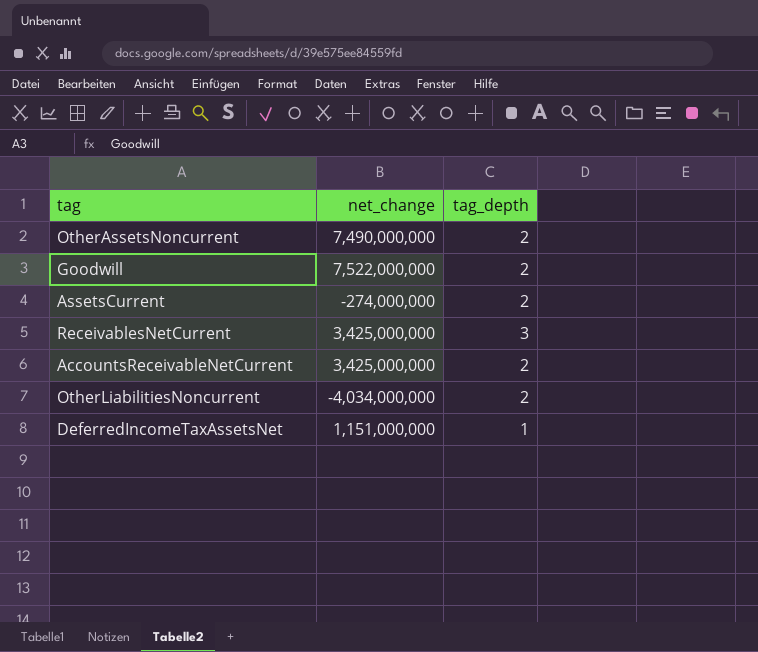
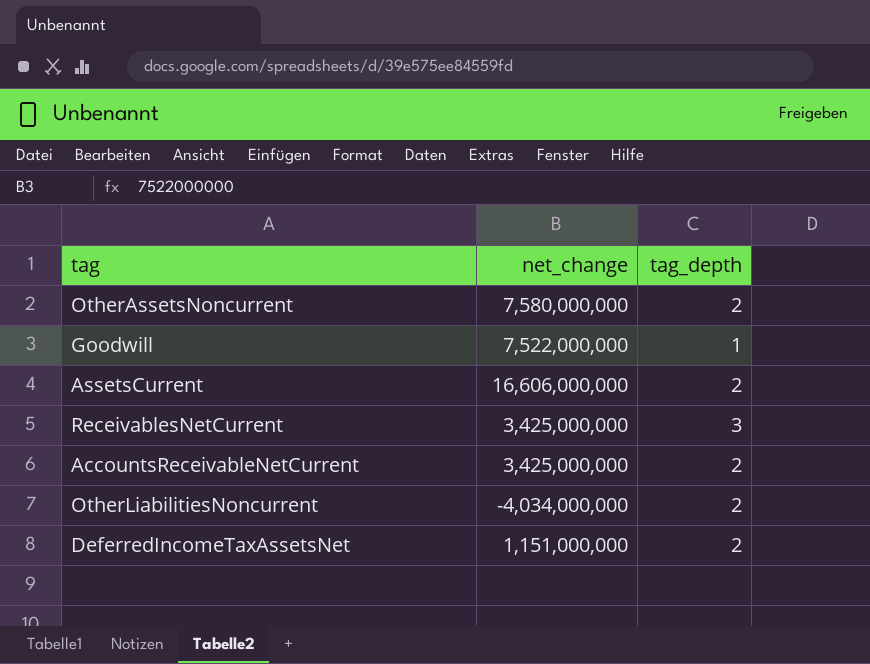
OtherAssetsNoncurrent | net_change: 7,490,000,000 -> 7,580,000,000
Goodwill | tag_depth: 2 -> 1
AssetsCurrent | net_change: -274,000,000 -> 16,606,000,000
DeferredIncomeTaxAssetsNet | tag_depth: 1 -> 2

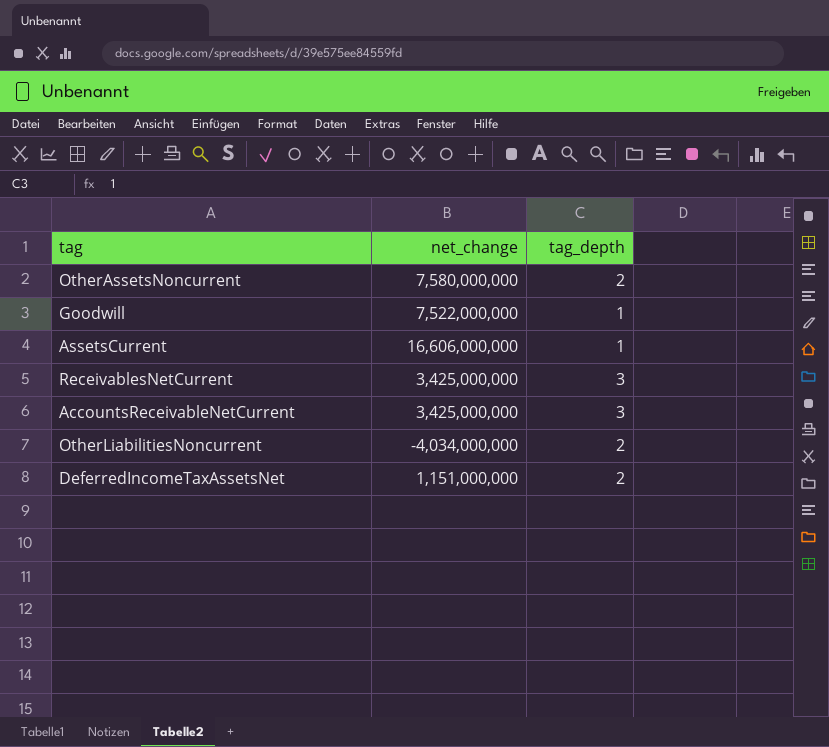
AssetsCurrent | tag_depth: 2 -> 1
AccountsReceivableNetCurrent | tag_depth: 2 -> 3

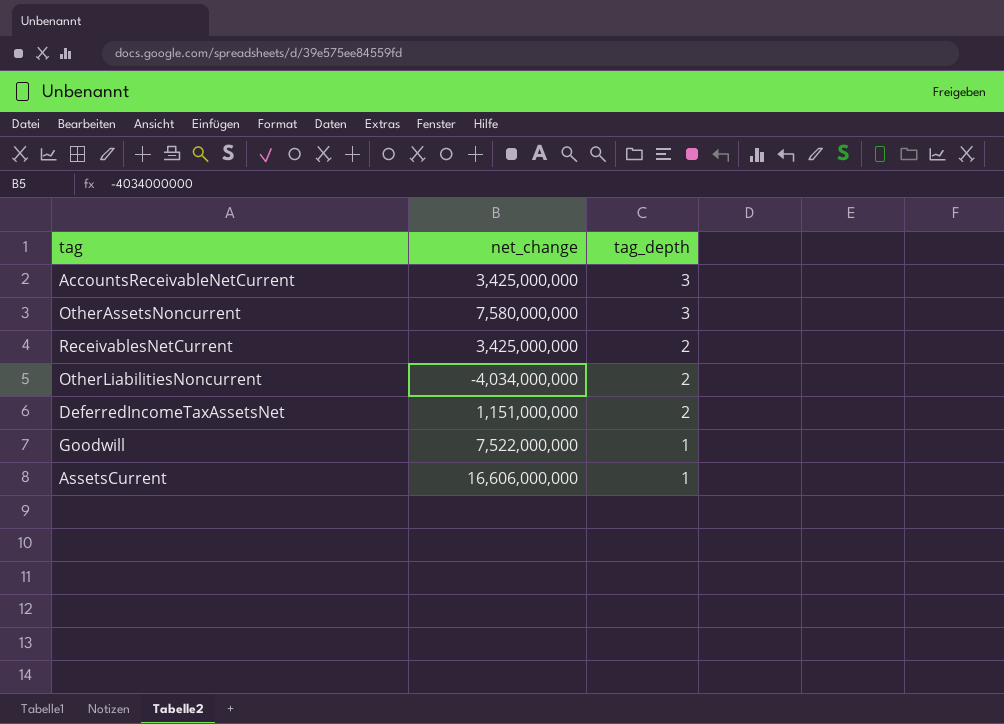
row order: none -> tag_depth descending
OtherAssetsNoncurrent | tag_depth: 2 -> 3
ReceivablesNetCurrent | tag_depth: 3 -> 2

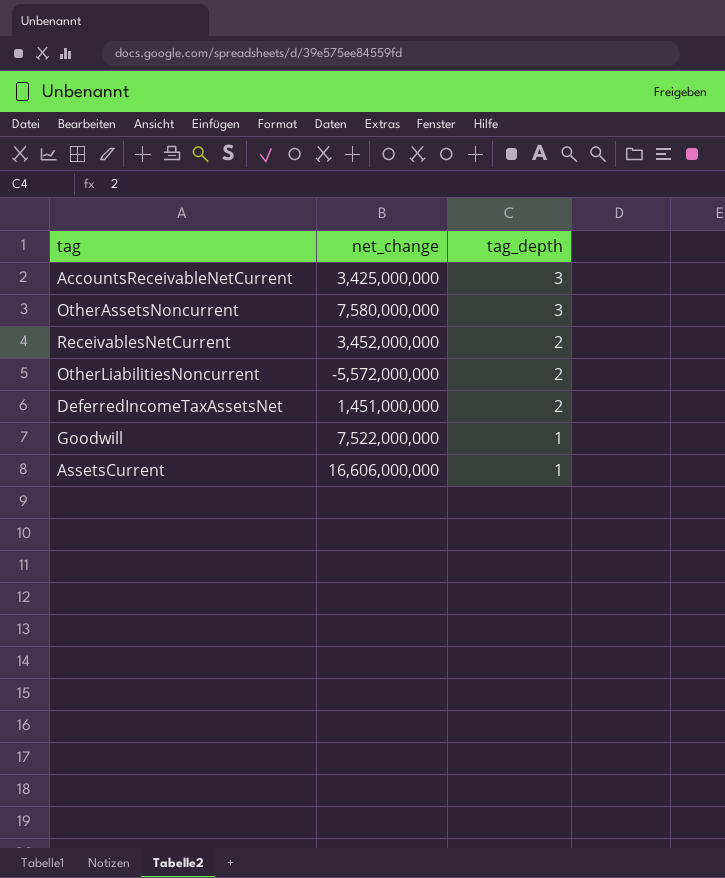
ReceivablesNetCurrent | net_change: 3,425,000,000 -> 3,452,000,000
OtherLiabilitiesNoncurrent | net_change: -4,034,000,000 -> -5,572,000,000
DeferredIncomeTaxAssetsNet | net_change: 1,151,000,000 -> 1,451,000,000

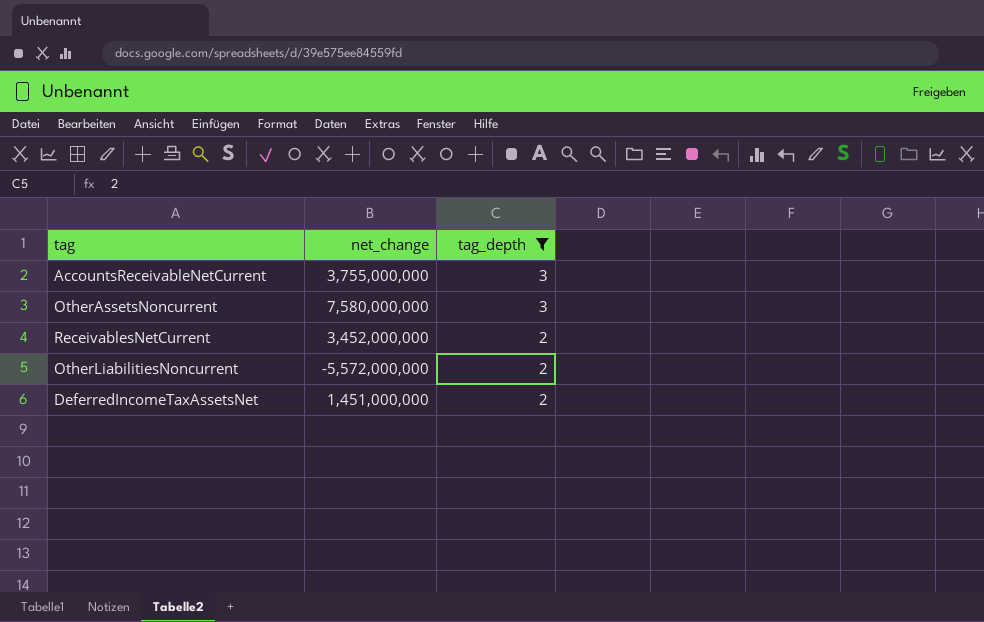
filter: none -> tag_depth != 1
AccountsReceivableNetCurrent | net_change: 3,425,000,000 -> 3,755,000,000

